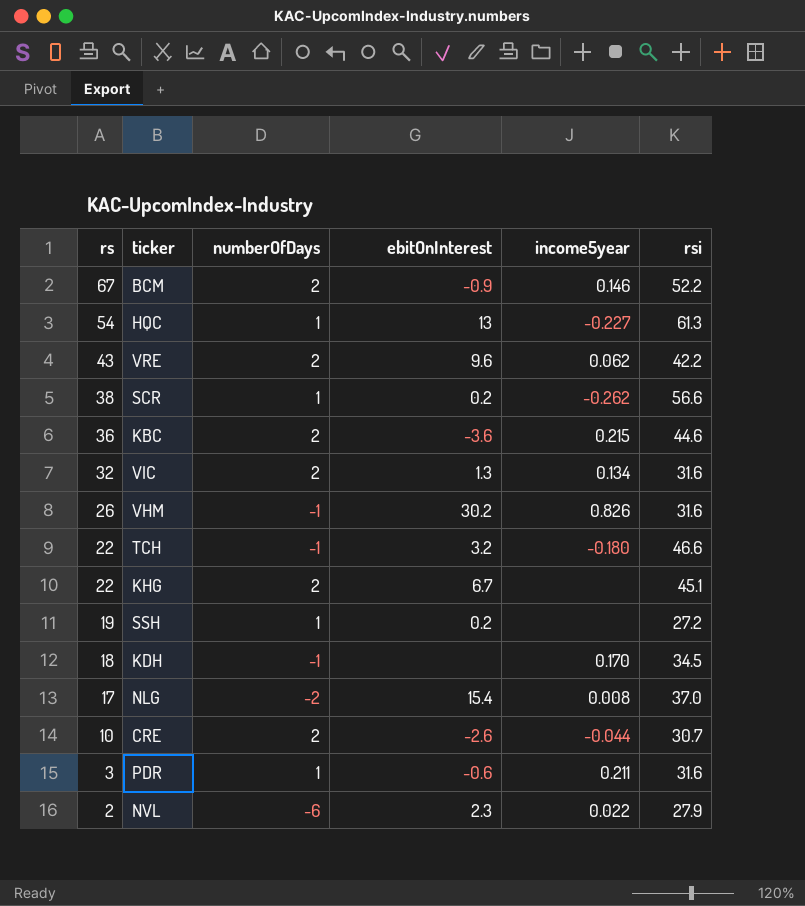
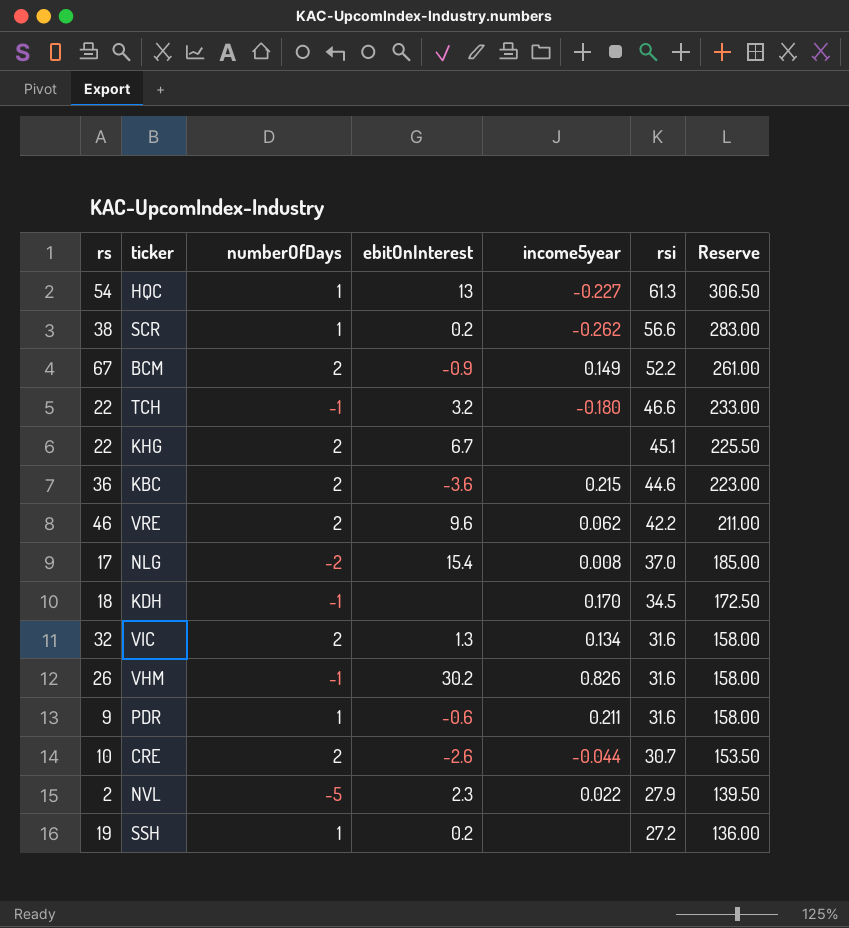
row order: rs descending -> rsi descending
column Reserve | formula: none -> [rsi] * 5
BCM | income5year: 0.146 -> 0.149
VRE | rs: 43 -> 46
PDR | rs: 3 -> 9
NVL | numberOfDays: -6 -> -5

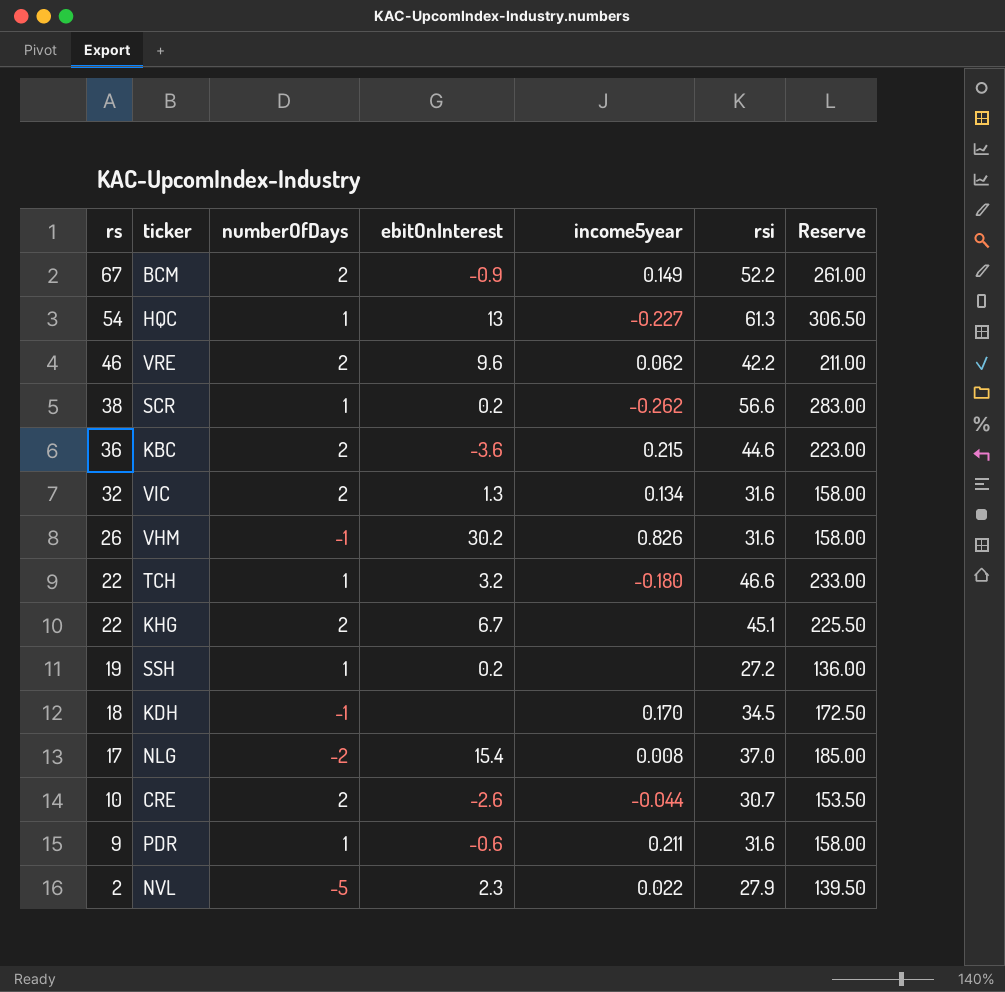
row order: rsi descending -> rs descending
TCH | numberOfDays: -1 -> 1

